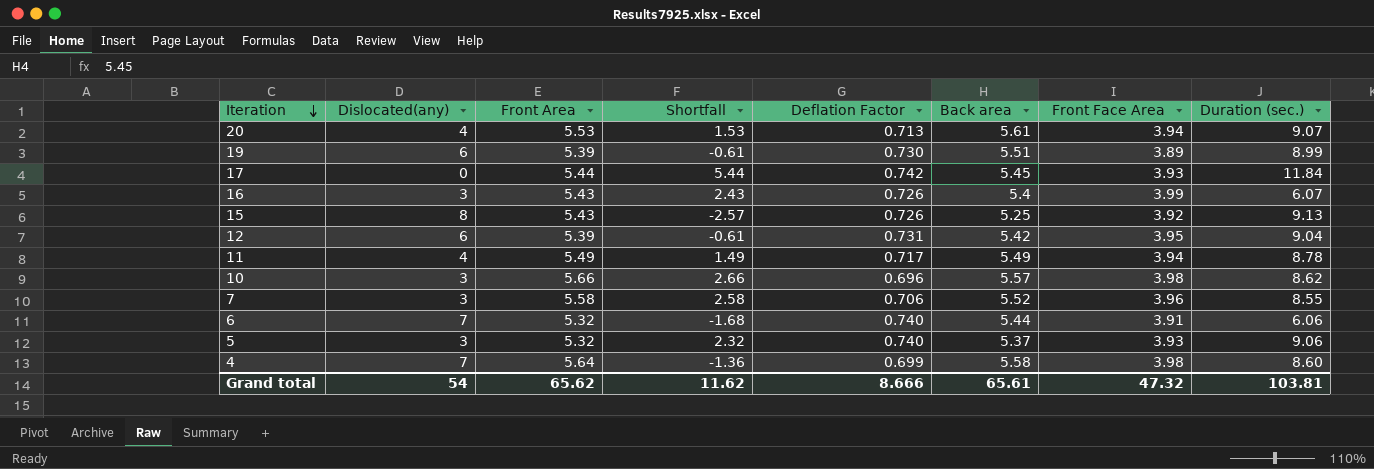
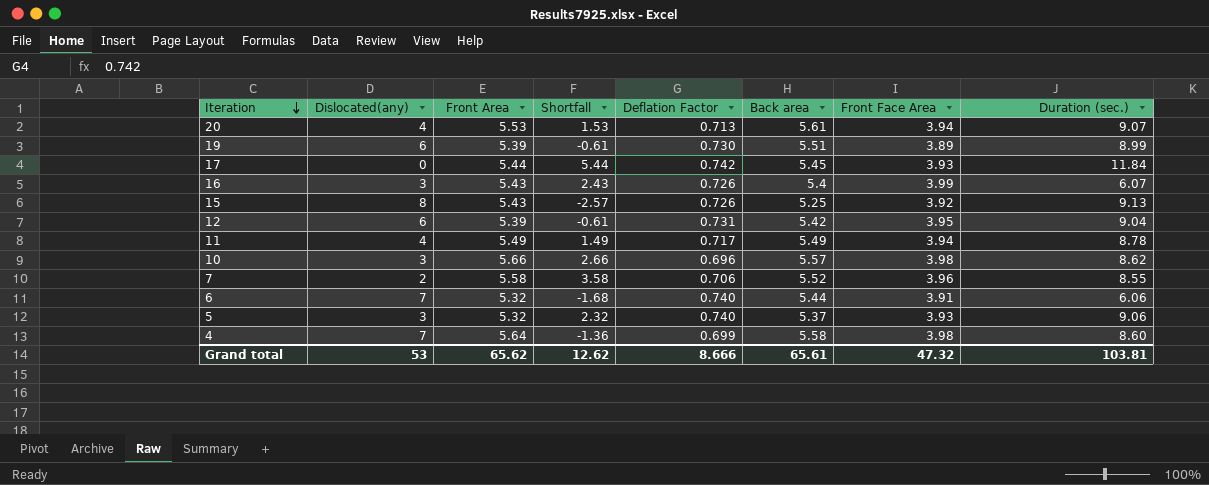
7 | Dislocated(any): 3 -> 2
7 | Shortfall: 2.58 -> 3.58
Grand total | Dislocated(any): 54 -> 53
Grand total | Shortfall: 11.62 -> 12.62

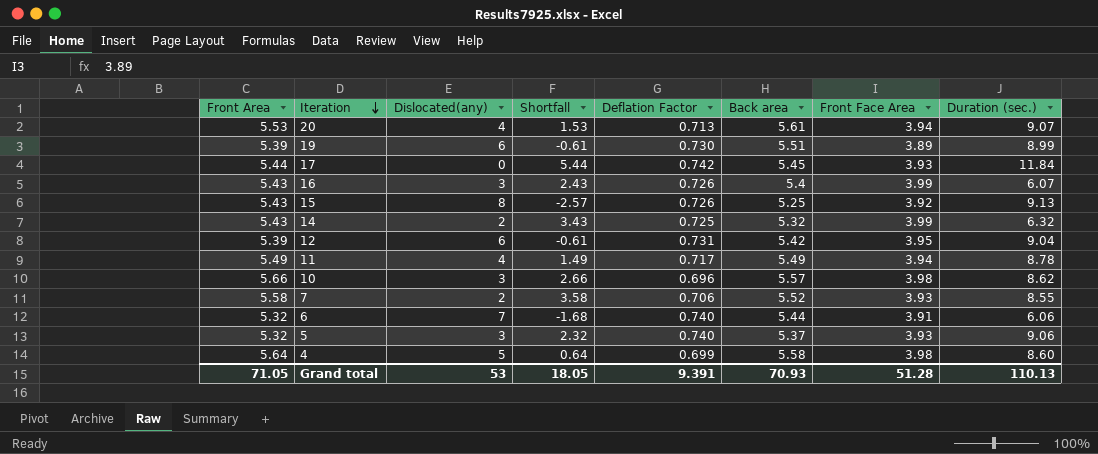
column Front Area | position: 3 -> 1
row 14: none -> 5.43 | 2 | 3.43 | 0.725 | 5.32 | 3.99 | 6.32
7 | Front Face Area: 3.96 -> 3.93
4 | Dislocated(any): 7 -> 5
4 | Shortfall: -1.36 -> 0.64
Grand total | Front Area: 65.62 -> 71.05
Grand total | Shortfall: 12.62 -> 18.05
Grand total | Deflation Factor: 8.666 -> 9.391
Grand total | Back area: 65.61 -> 70.93
Grand total | Front Face Area: 47.32 -> 51.28
Grand total | Duration (sec.): 103.81 -> 110.13

